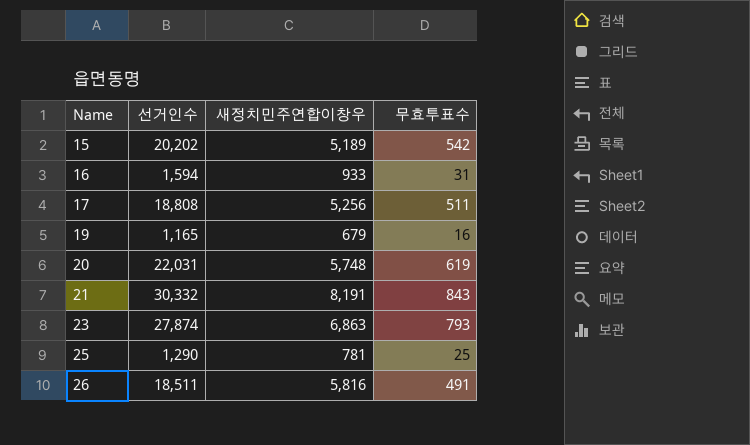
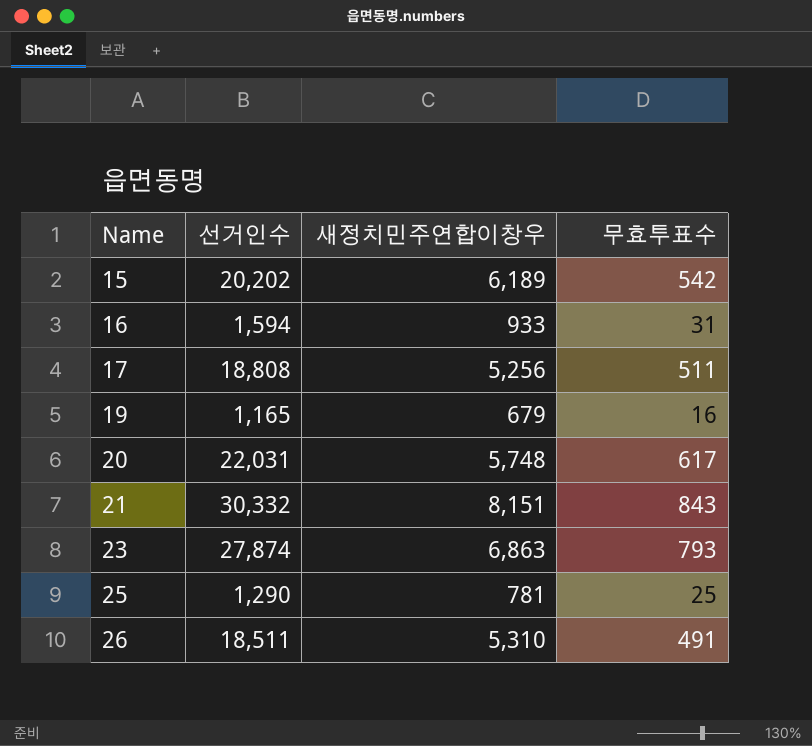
15 | 새정치민주연합이창우: 5,189 -> 6,189
20 | 무효투표수: 619 -> 617
21 | 새정치민주연합이창우: 8,191 -> 8,151
26 | 새정치민주연합이창우: 5,816 -> 5,310

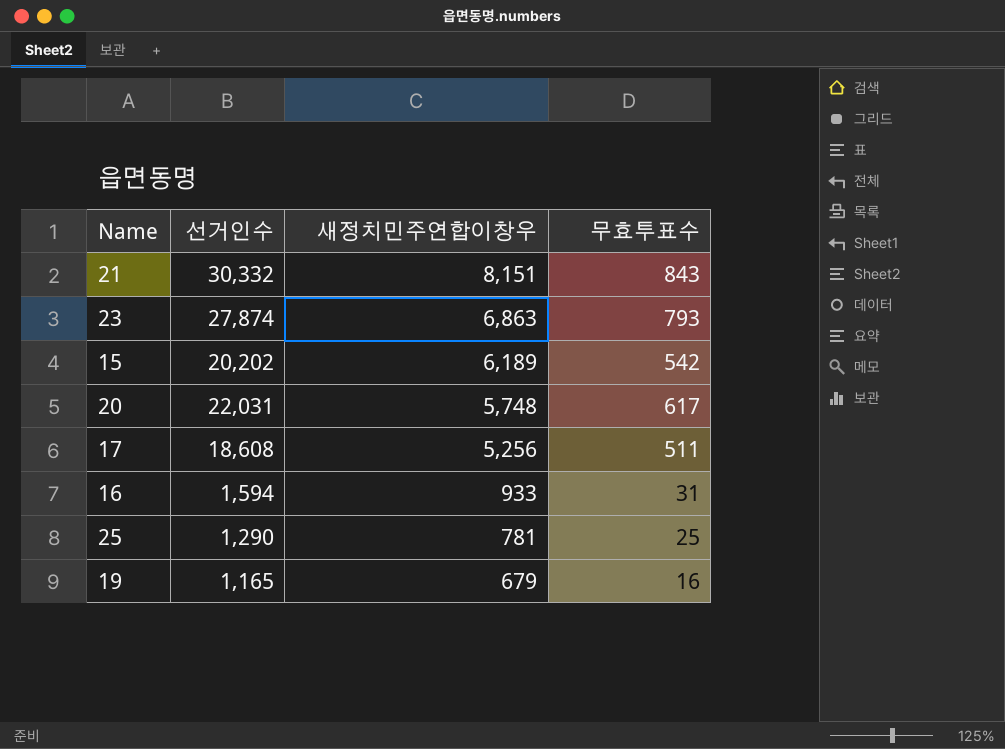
row order: Name ascending -> 새정치민주연합이창우 descending
row 26: 18,511 | 5,310 | 491 -> none
17 | 선거인수: 18,808 -> 18,608

